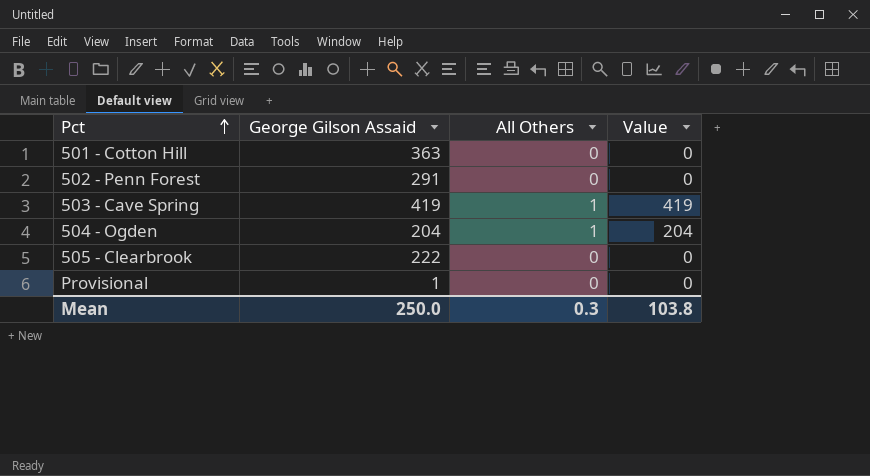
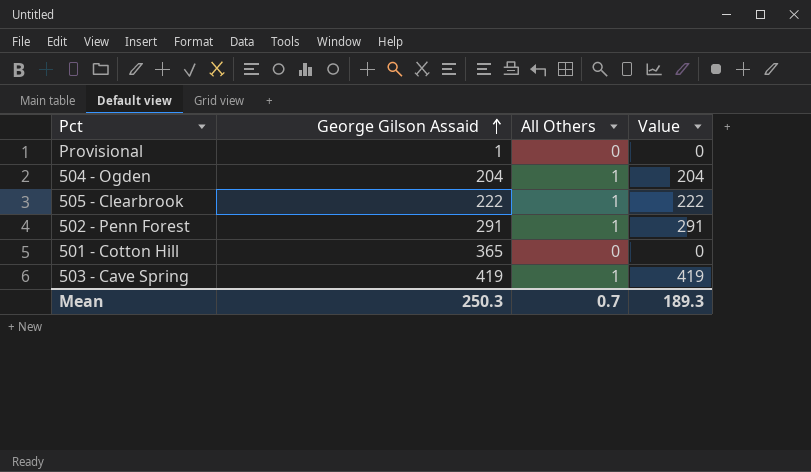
row order: Pct ascending -> George Gilson Assaid ascending
505 - Clearbrook | All Others: 0 -> 1
505 - Clearbrook | Value: 0 -> 222
502 - Penn Forest | All Others: 0 -> 1
502 - Penn Forest | Value: 0 -> 291
501 - Cotton Hill | George Gilson Assaid: 363 -> 365
Mean | George Gilson Assaid: 250.0 -> 250.3
Mean | All Others: 0.3 -> 0.7
Mean | Value: 103.8 -> 189.3

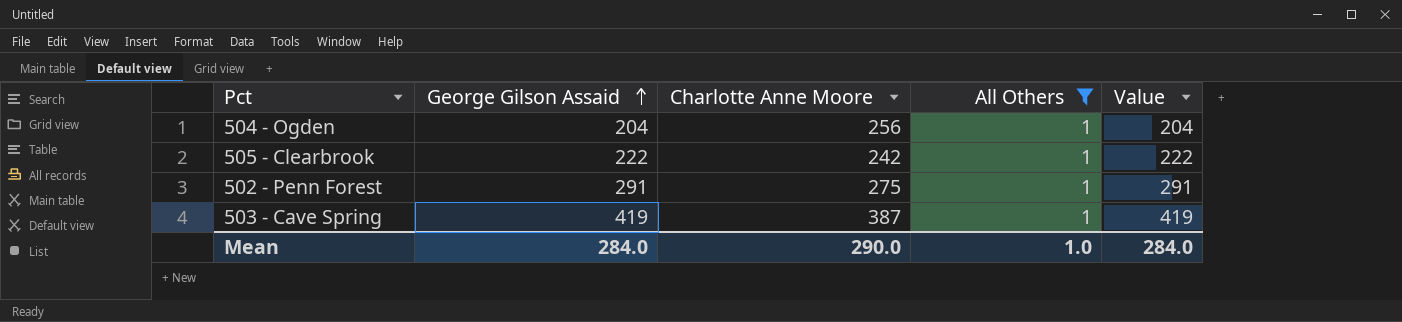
filter: none -> All Others = 1
column Charlotte Anne Moore | position: none -> 3
Mean | George Gilson Assaid: 250.3 -> 284.0
Mean | All Others: 0.7 -> 1.0
Mean | Value: 189.3 -> 284.0

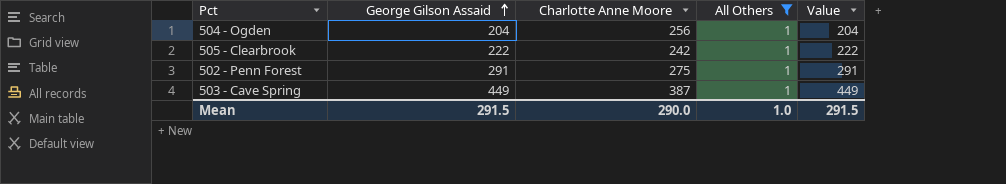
503 - Cave Spring | George Gilson Assaid: 419 -> 449
503 - Cave Spring | Value: 419 -> 449
Mean | George Gilson Assaid: 284.0 -> 291.5
Mean | Value: 284.0 -> 291.5

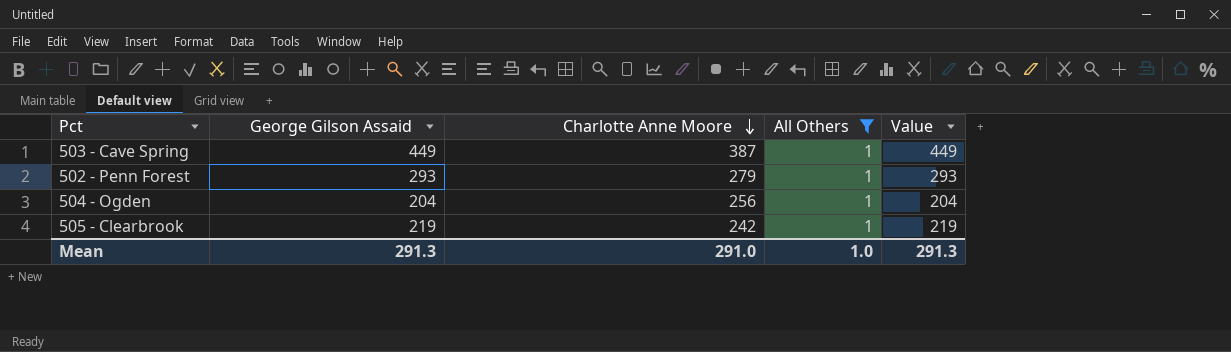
row order: George Gilson Assaid ascending -> Charlotte Anne Moore descending
502 - Penn Forest | George Gilson Assaid: 291 -> 293
502 - Penn Forest | Charlotte Anne Moore: 275 -> 279
502 - Penn Forest | Value: 291 -> 293
505 - Clearbrook | George Gilson Assaid: 222 -> 219
505 - Clearbrook | Value: 222 -> 219
Mean | George Gilson Assaid: 291.5 -> 291.3
Mean | Charlotte Anne Moore: 290.0 -> 291.0
Mean | Value: 291.5 -> 291.3

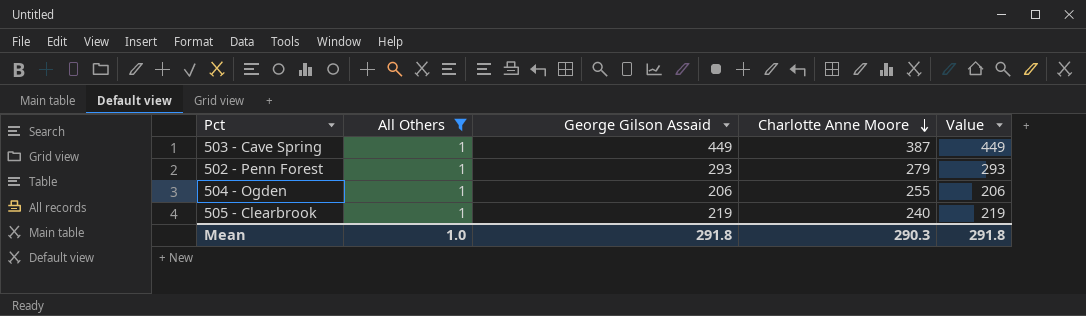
column All Others | position: 4 -> 2
504 - Ogden | George Gilson Assaid: 204 -> 206
504 - Ogden | Charlotte Anne Moore: 256 -> 255
504 - Ogden | Value: 204 -> 206
505 - Clearbrook | Charlotte Anne Moore: 242 -> 240
Mean | George Gilson Assaid: 291.3 -> 291.8
Mean | Charlotte Anne Moore: 291.0 -> 290.3
Mean | Value: 291.3 -> 291.8

